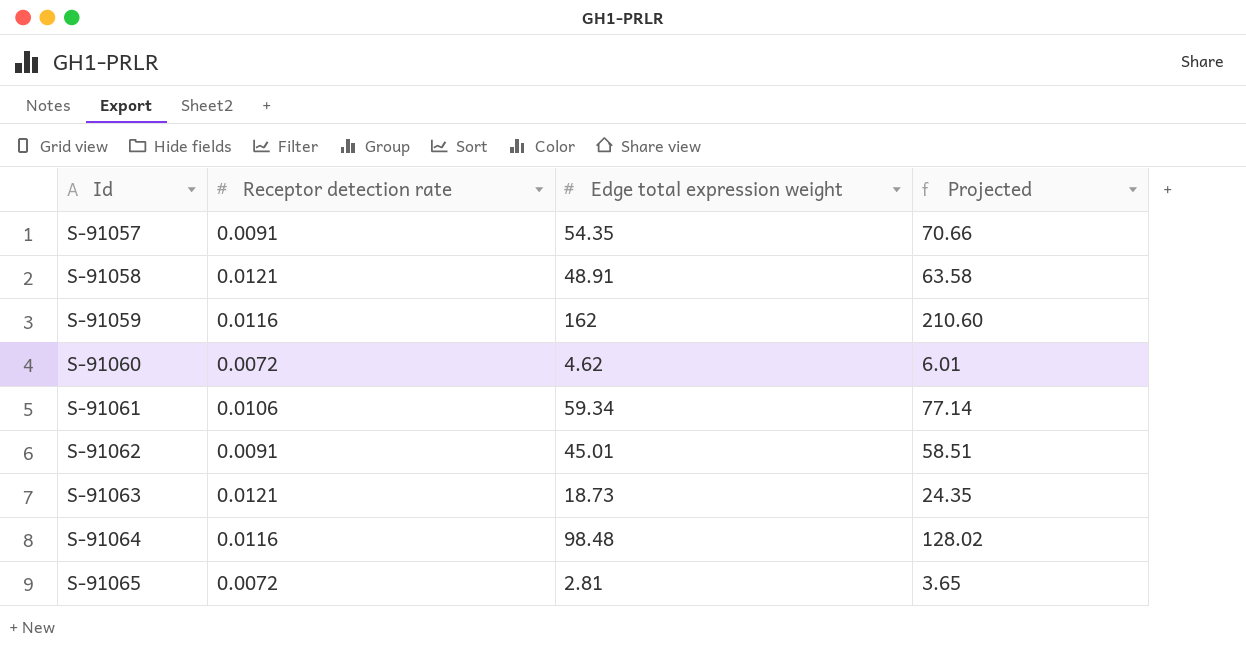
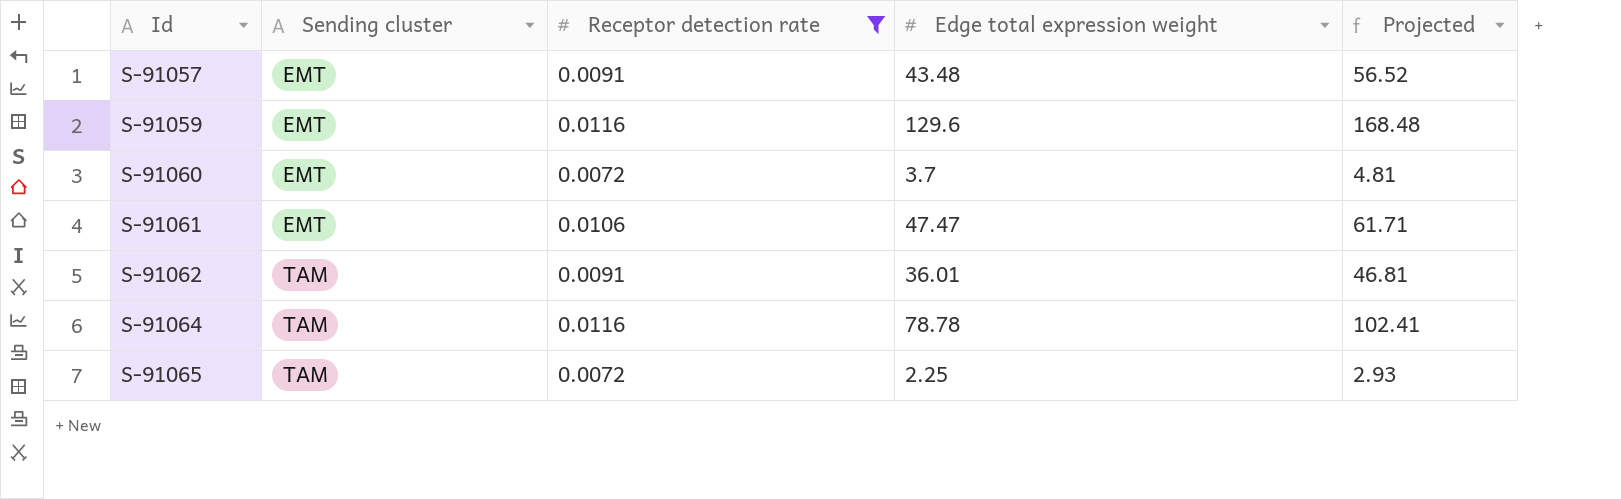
filter: none -> Receptor detection rate != 0.0121
column Sending cluster | position: none -> 2
S-91057 | Edge total expression weight: 54.35 -> 43.48
S-91057 | Projected: 70.66 -> 56.52
S-91059 | Edge total expression weight: 162 -> 129.6
S-91059 | Projected: 210.60 -> 168.48
S-91060 | Edge total expression weight: 4.62 -> 3.7
S-91060 | Projected: 6.01 -> 4.81
S-91061 | Edge total expression weight: 59.34 -> 47.47
S-91061 | Projected: 77.14 -> 61.71
S-91062 | Edge total expression weight: 45.01 -> 36.01
S-91062 | Projected: 58.51 -> 46.81
S-91064 | Edge total expression weight: 98.48 -> 78.78
S-91064 | Projected: 128.02 -> 102.41
S-91065 | Edge total expression weight: 2.81 -> 2.25
S-91065 | Projected: 3.65 -> 2.93

